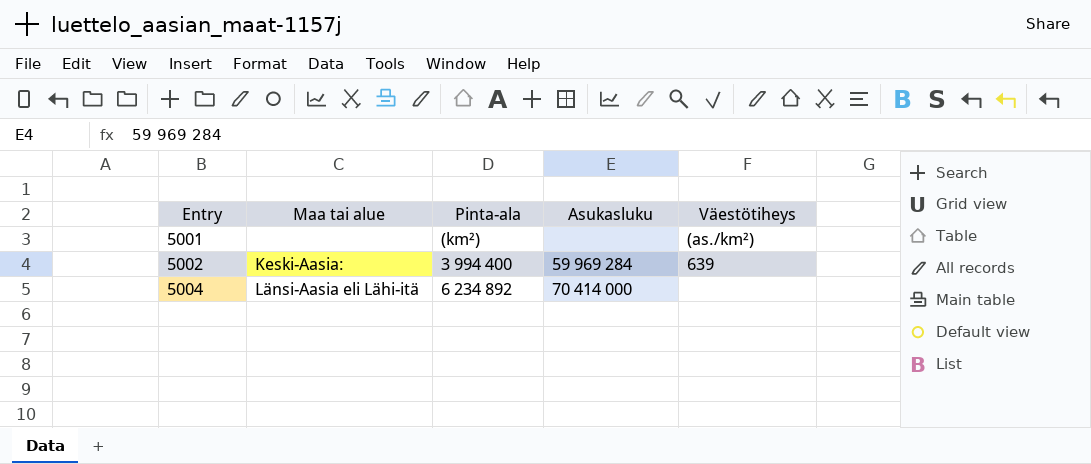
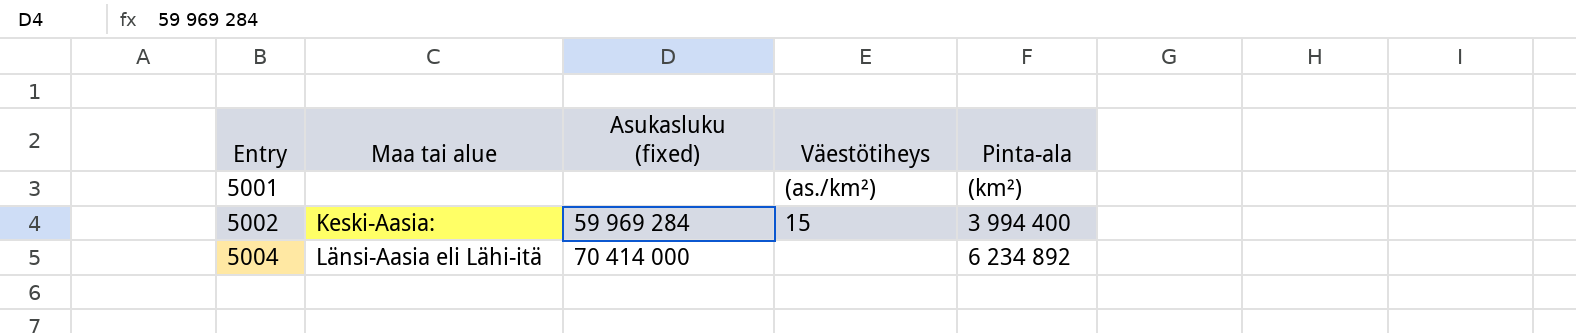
column name: Asukasluku -> Asukasluku (fixed)
column Pinta-ala | position: 3 -> 5
5002 | Väestötiheys: 639 -> 15

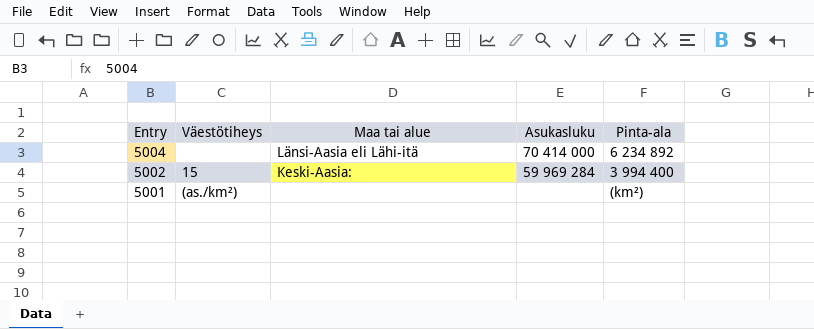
row order: Entry ascending -> Entry descending
column Väestötiheys | position: 4 -> 2
column name: Asukasluku (fixed) -> Asukasluku

